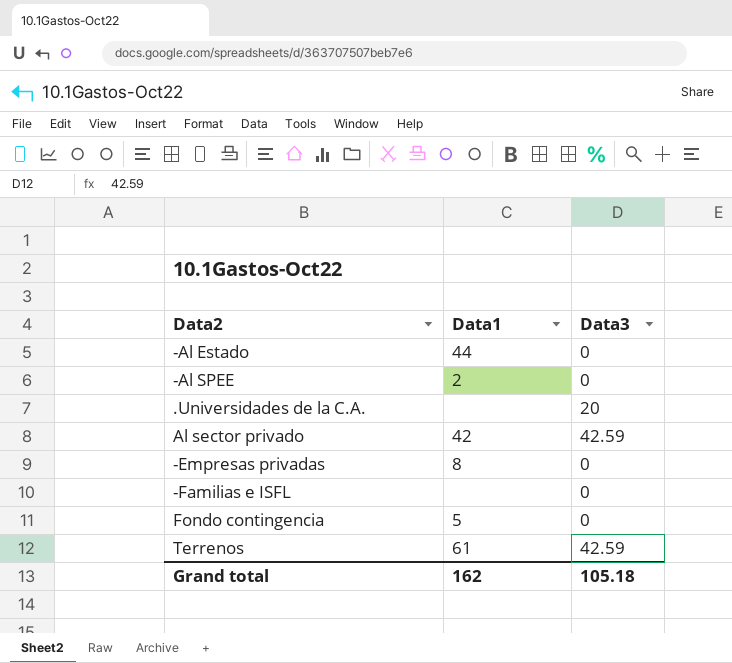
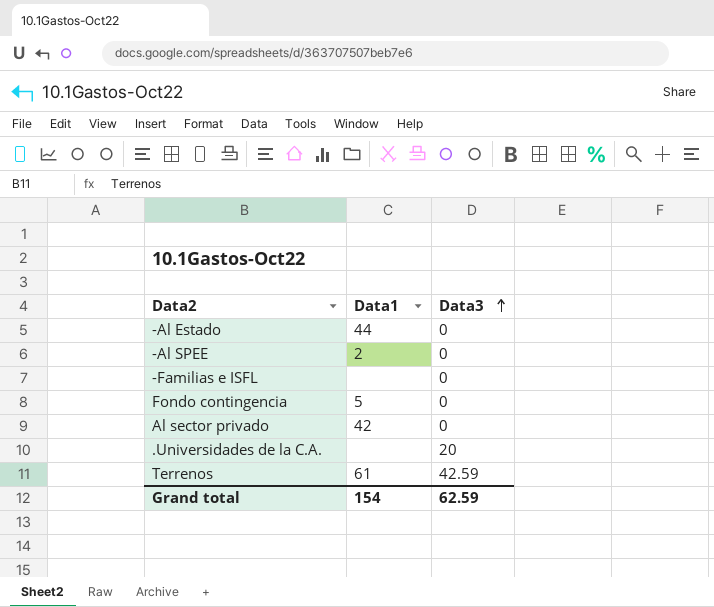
row order: none -> Data3 ascending
row -Empresas privadas: 8 | 0 -> none
Al sector privado | Data3: 42.59 -> 0
Grand total | Data1: 162 -> 154
Grand total | Data3: 105.18 -> 62.59

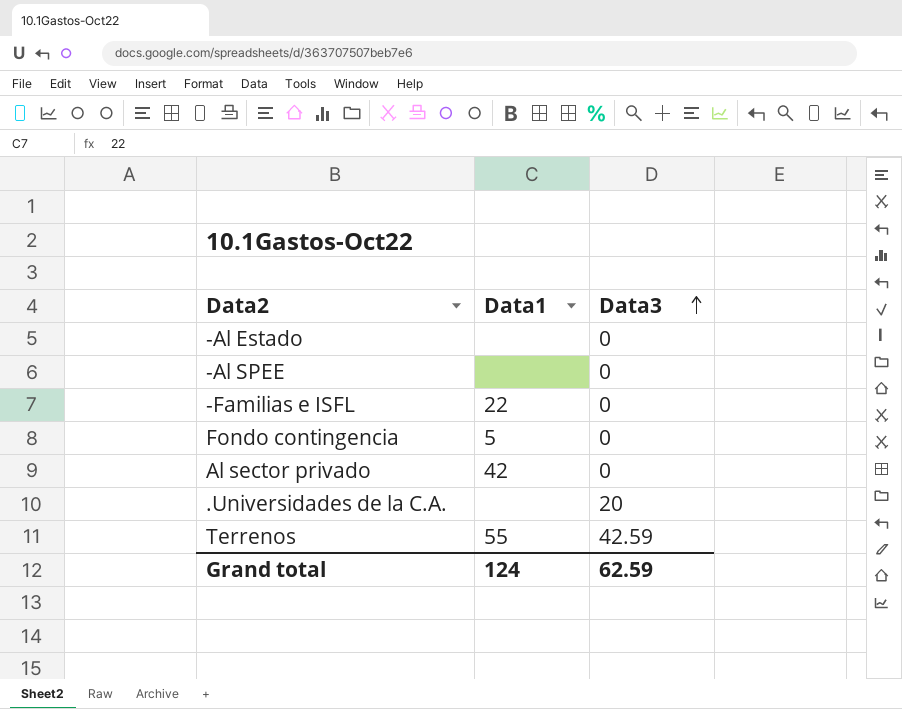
-Al Estado | Data1: 44 -> none
-Al SPEE | Data1: 2 -> none
-Familias e ISFL | Data1: none -> 22
Terrenos | Data1: 61 -> 55
Grand total | Data1: 154 -> 124

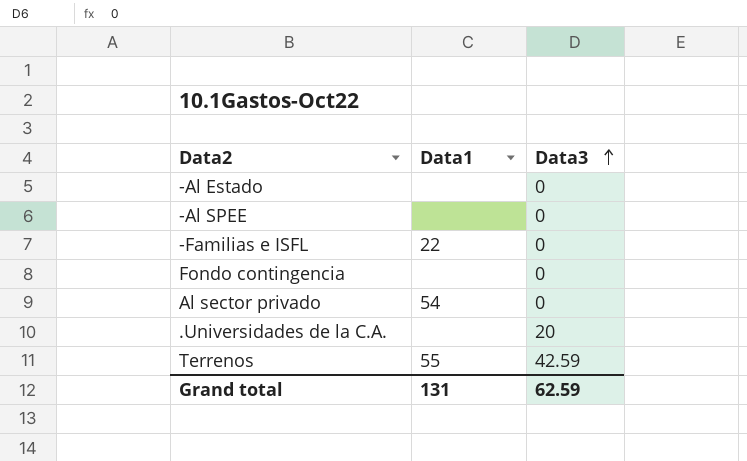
Fondo contingencia | Data1: 5 -> none
Al sector privado | Data1: 42 -> 54
Grand total | Data1: 124 -> 131

